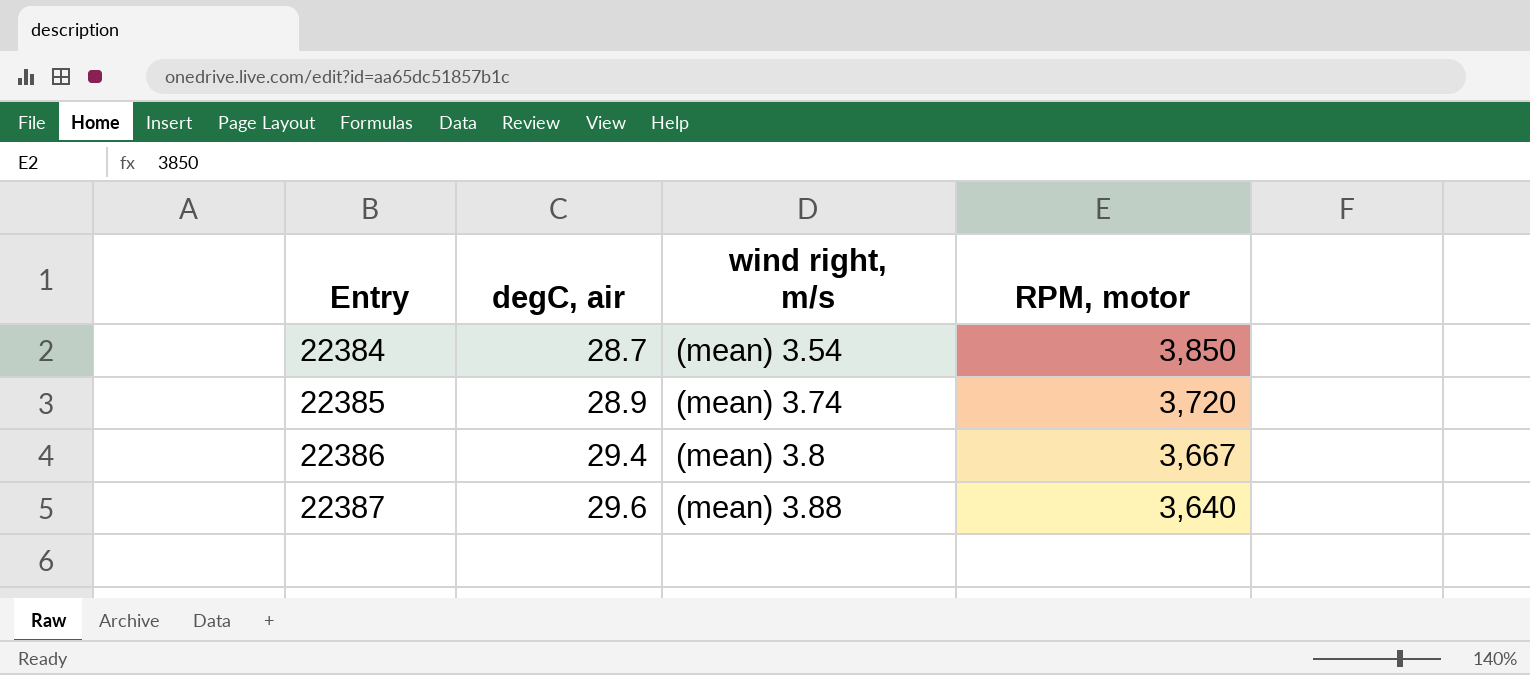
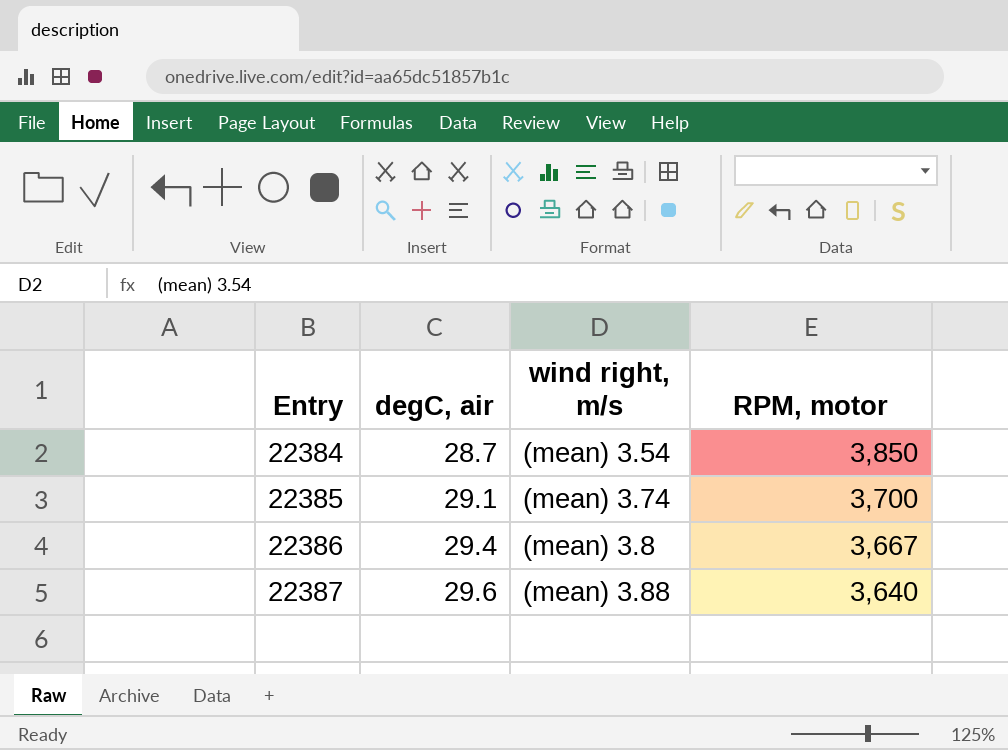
22385 | degC, air: 28.9 -> 29.1
22385 | RPM, motor: 3,720 -> 3,700

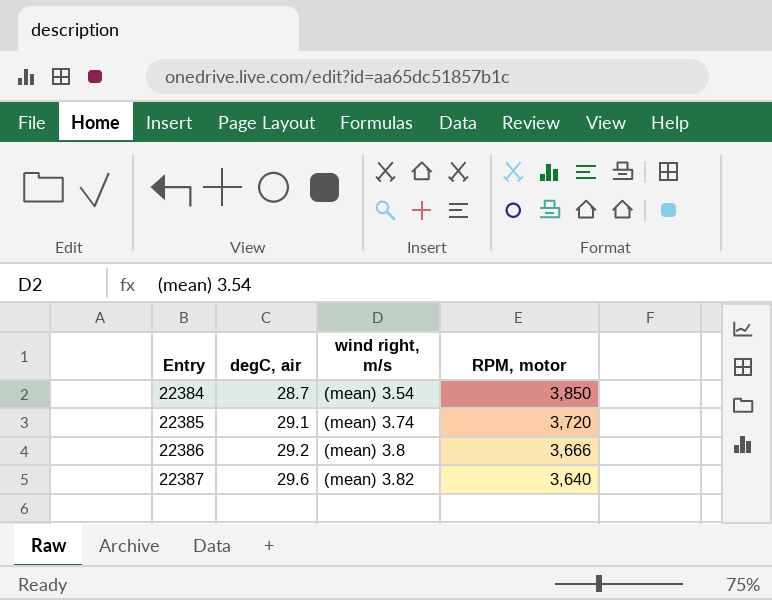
22385 | RPM, motor: 3,700 -> 3,720
22386 | degC, air: 29.4 -> 29.2
22386 | RPM, motor: 3,667 -> 3,666
22387 | wind right, m/s: (mean) 3.88 -> (mean) 3.82

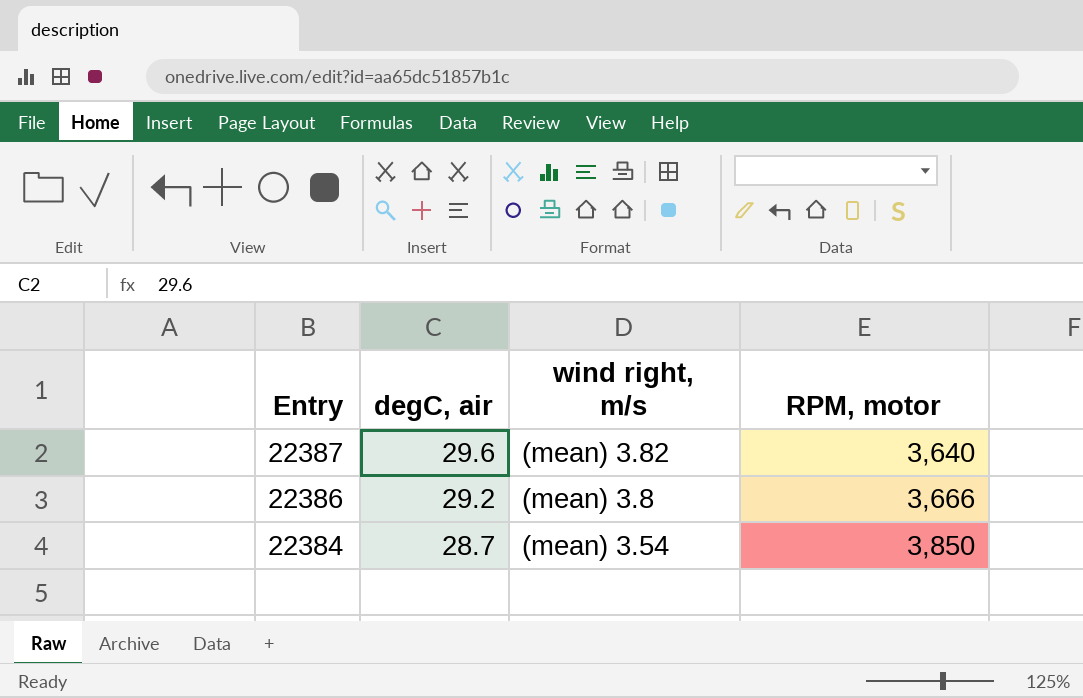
row order: Entry ascending -> Entry descending
row 22385: 29.1 | (mean) 3.74 | 3,720 -> none

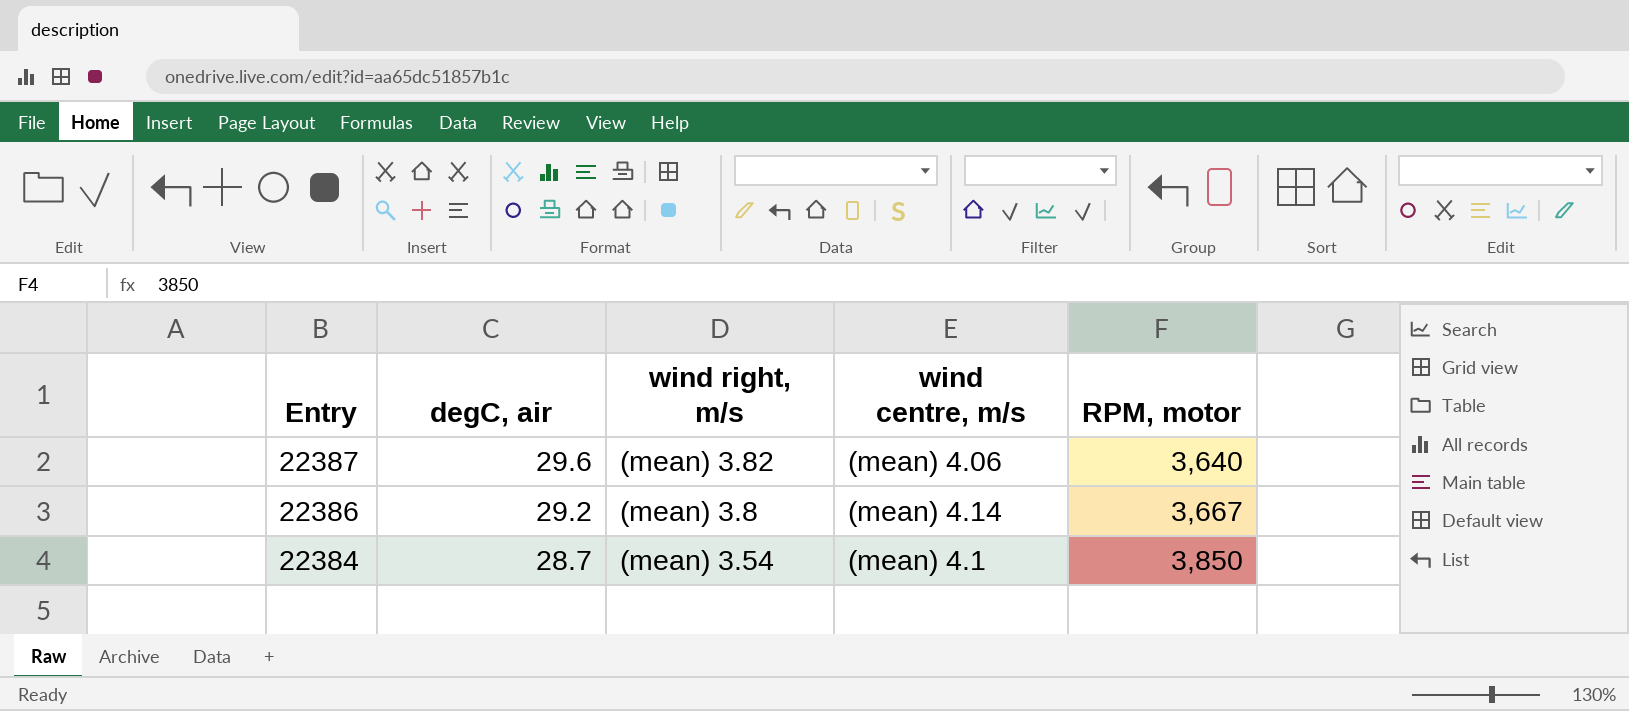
column wind centre, m/s | position: none -> 4
22386 | RPM, motor: 3,666 -> 3,667

